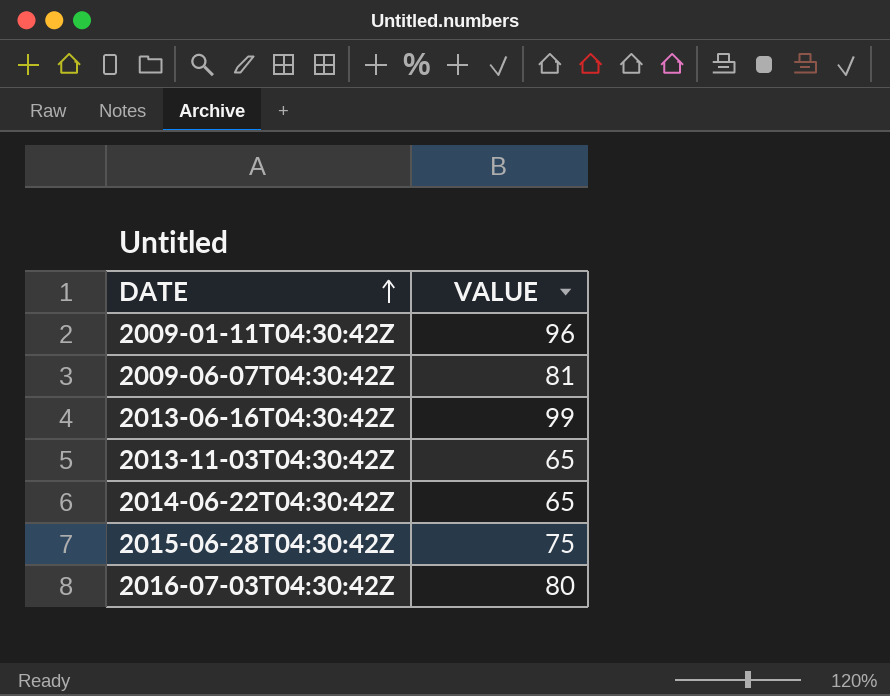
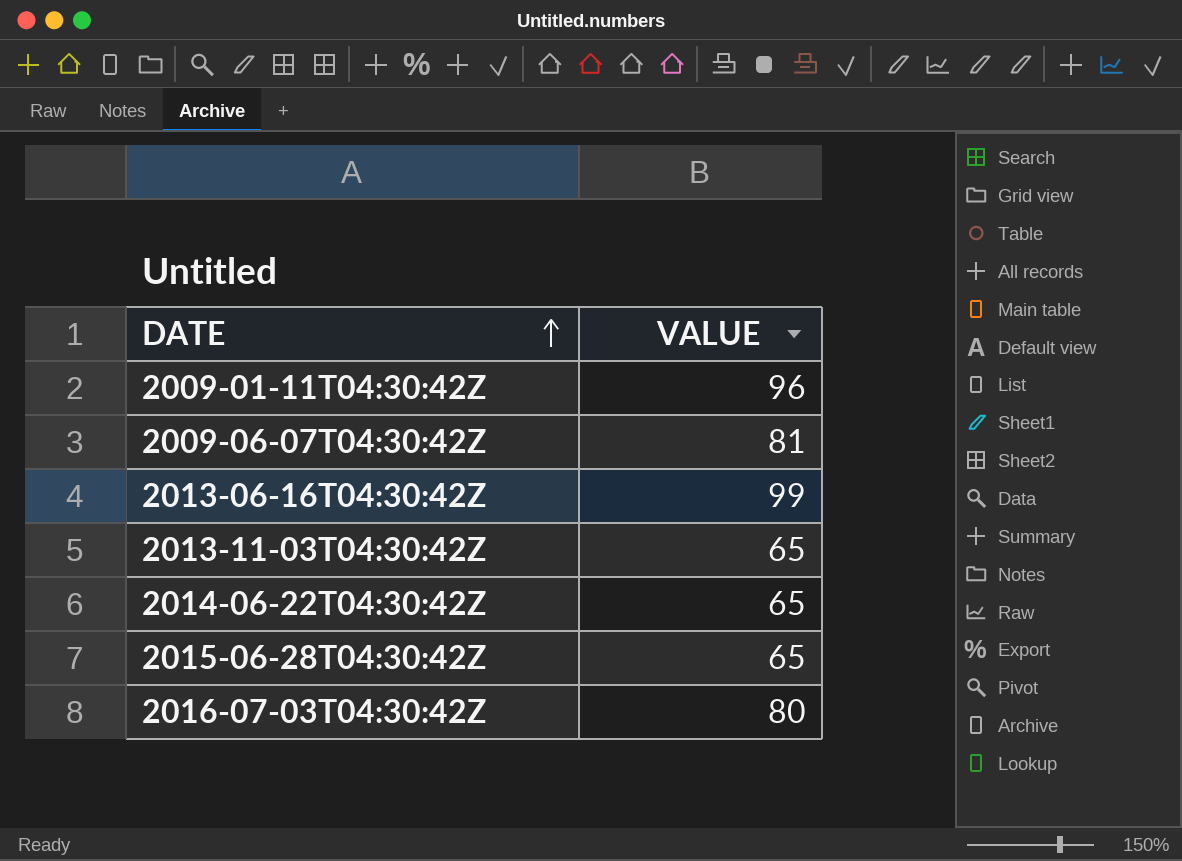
2015-06-28T04:30:42Z | VALUE: 75 -> 65

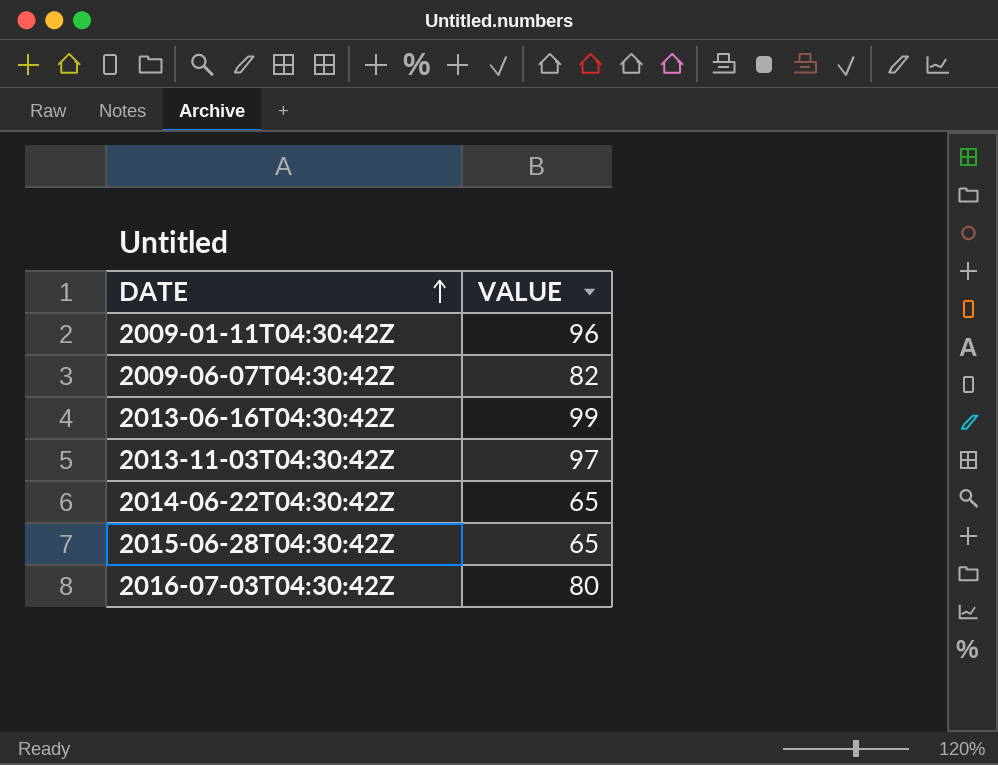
2009-06-07T04:30:42Z | VALUE: 81 -> 82
2013-11-03T04:30:42Z | VALUE: 65 -> 97

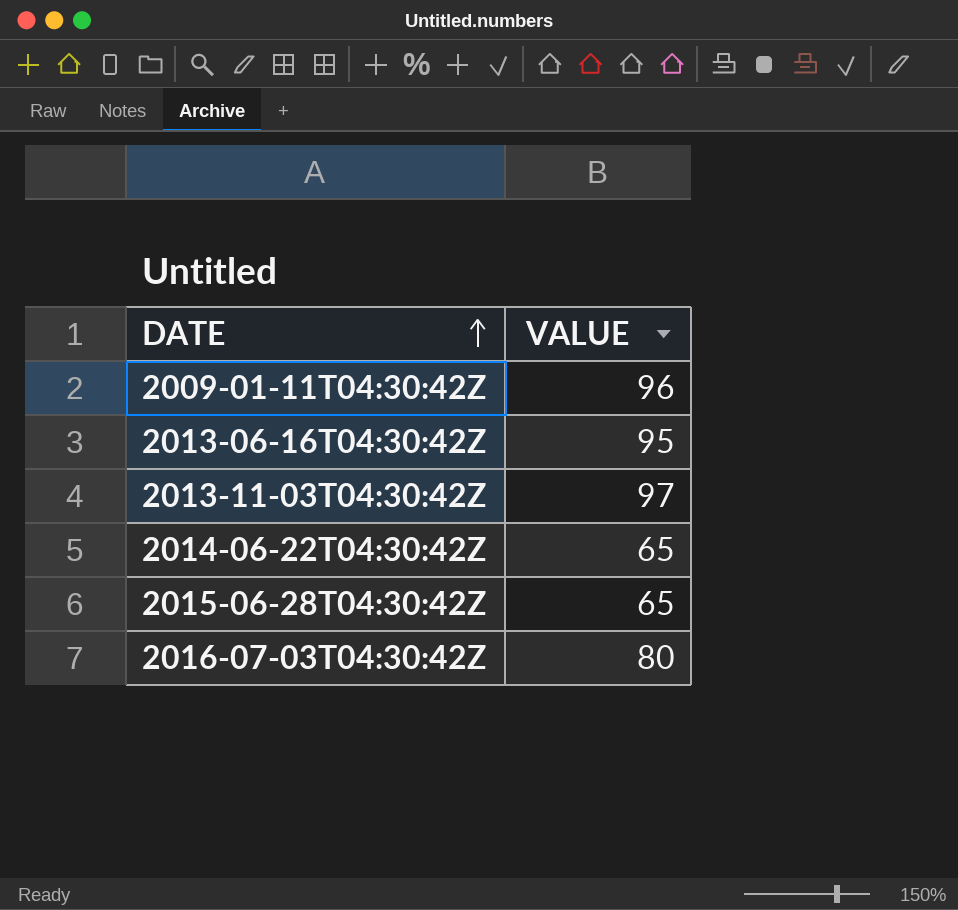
row 2009-06-07T04:30:42Z: 82 -> none
2013-06-16T04:30:42Z | VALUE: 99 -> 95

